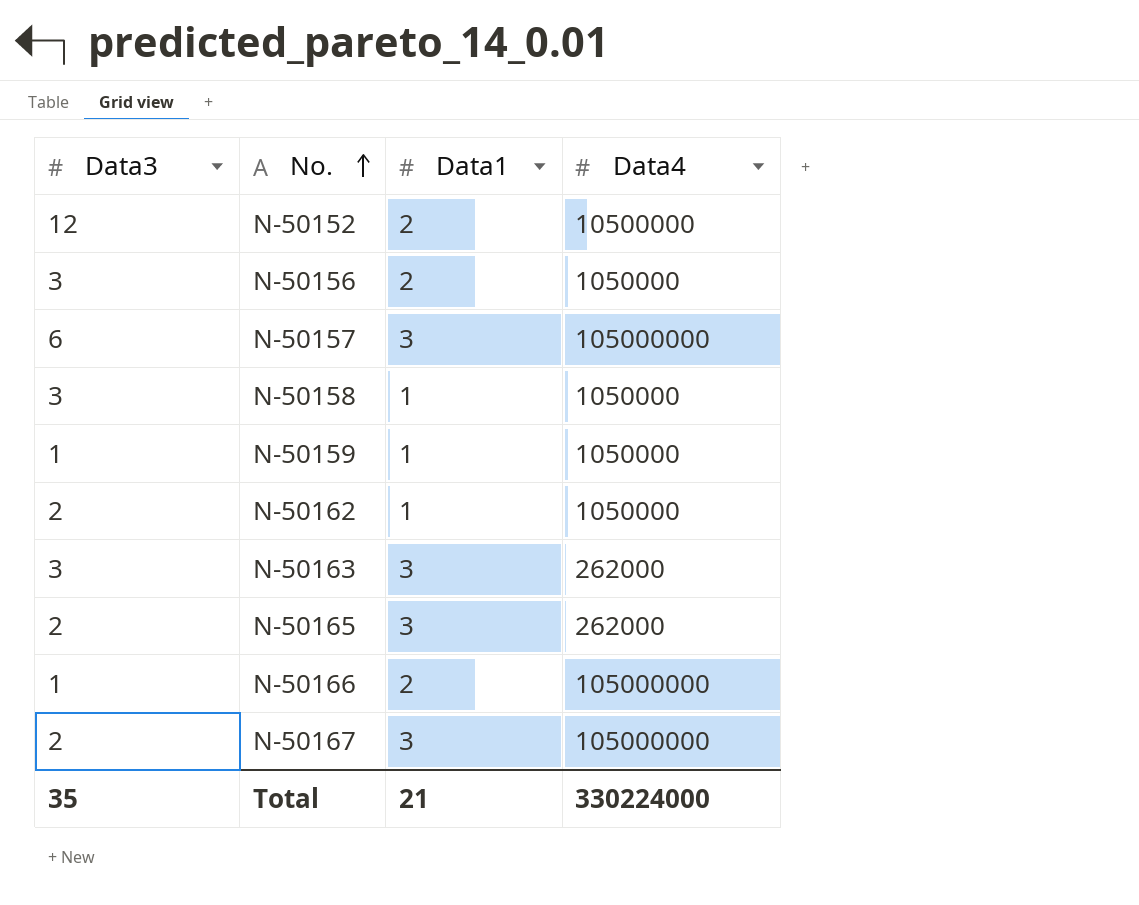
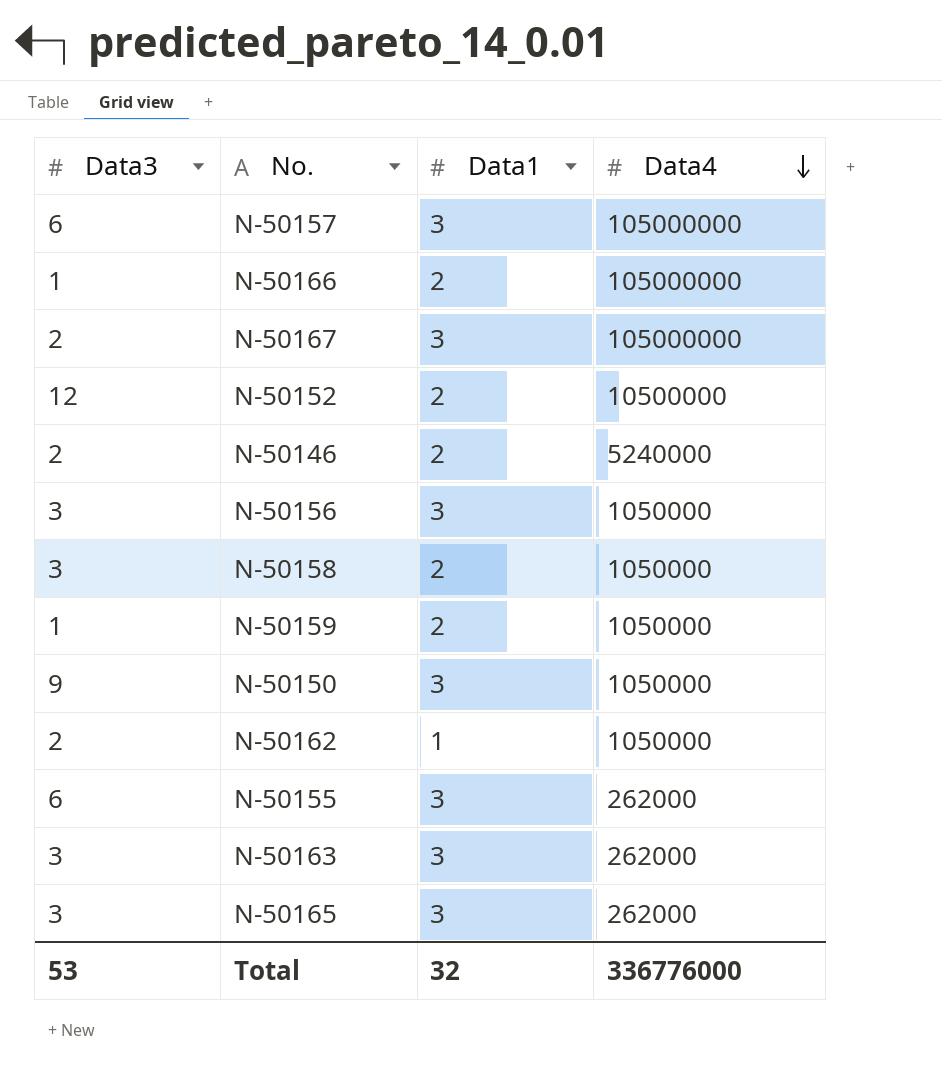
row order: No. ascending -> Data4 descending
row N-50146: none -> 2 | 2 | 5240000
N-50156 | Data1: 2 -> 3
N-50158 | Data1: 1 -> 2
N-50159 | Data1: 1 -> 2
row N-50150: none -> 9 | 3 | 1050000
row N-50155: none -> 6 | 3 | 262000
N-50165 | Data3: 2 -> 3
Total | Data3: 35 -> 53
Total | Data1: 21 -> 32
Total | Data4: 330224000 -> 336776000

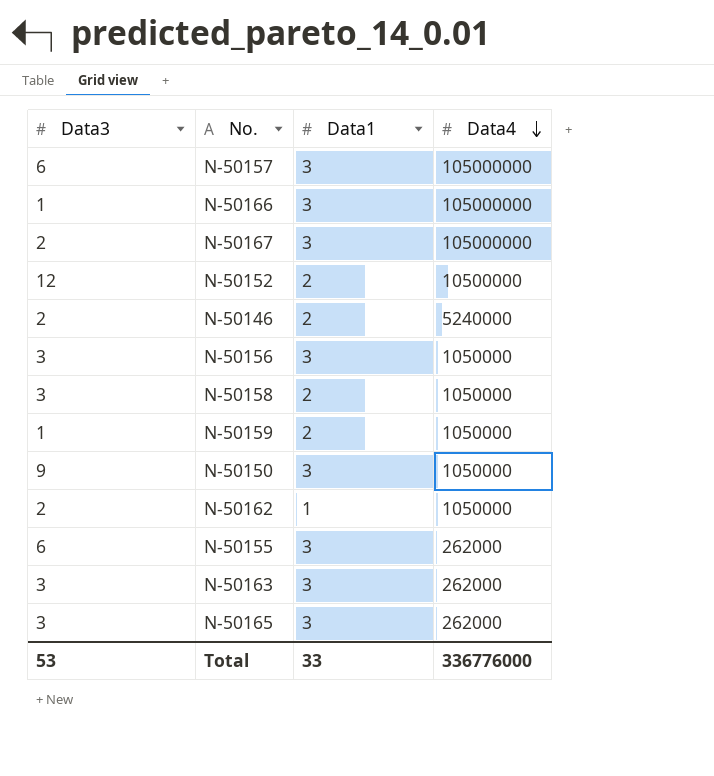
N-50166 | Data1: 2 -> 3
Total | Data1: 32 -> 33

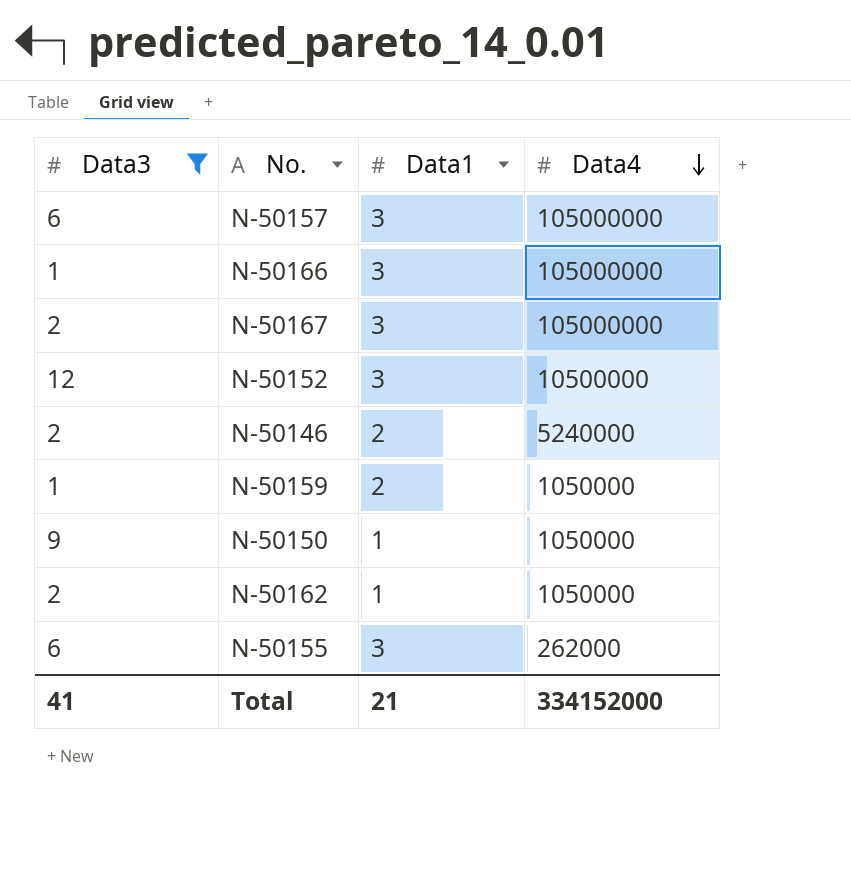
filter: none -> Data3 != 3
N-50152 | Data1: 2 -> 3
N-50150 | Data1: 3 -> 1
Total | Data3: 53 -> 41
Total | Data1: 33 -> 21
Total | Data4: 336776000 -> 334152000

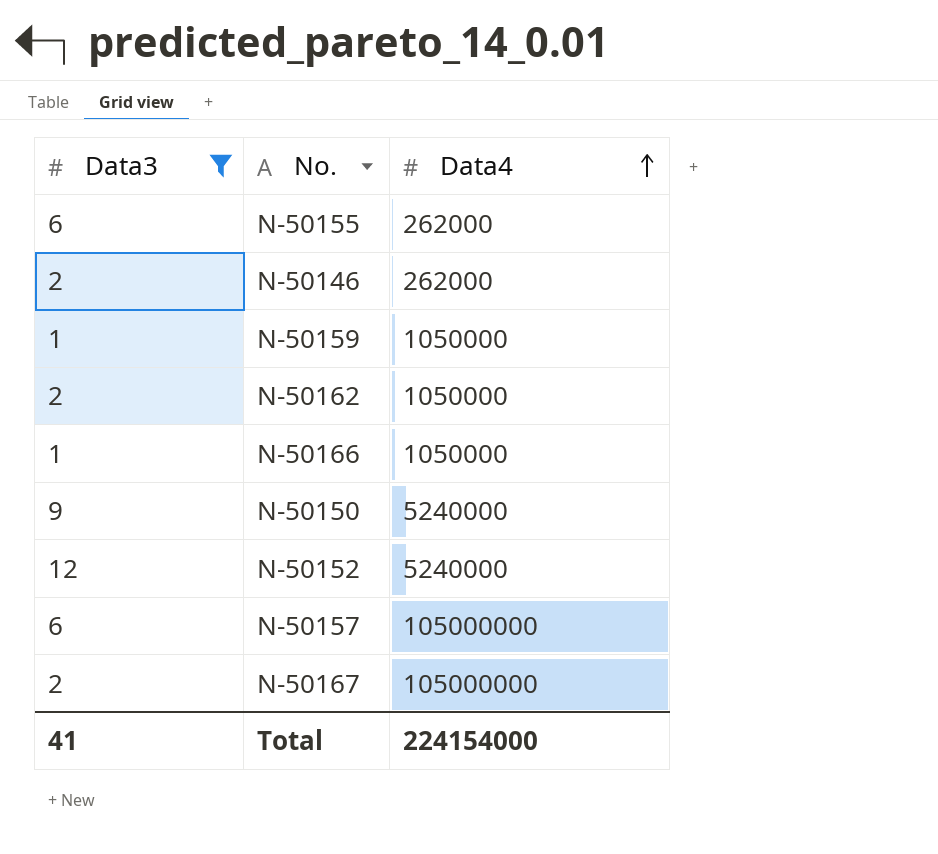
row order: Data4 descending -> Data4 ascending
column Data1 | position: 3 -> none
N-50146 | Data4: 5240000 -> 262000
N-50166 | Data4: 105000000 -> 1050000
N-50150 | Data4: 1050000 -> 5240000
N-50152 | Data4: 10500000 -> 5240000
Total | Data4: 334152000 -> 224154000

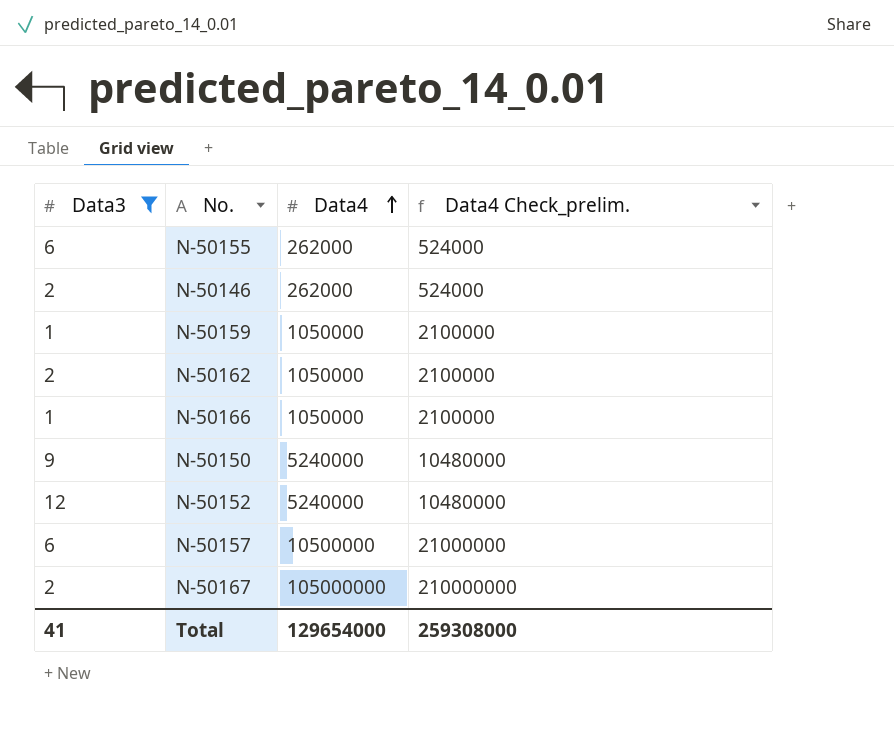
column Data4 Check_prelim. | formula: none -> [Data4] * 2
N-50157 | Data4: 105000000 -> 10500000
Total | Data4: 224154000 -> 129654000

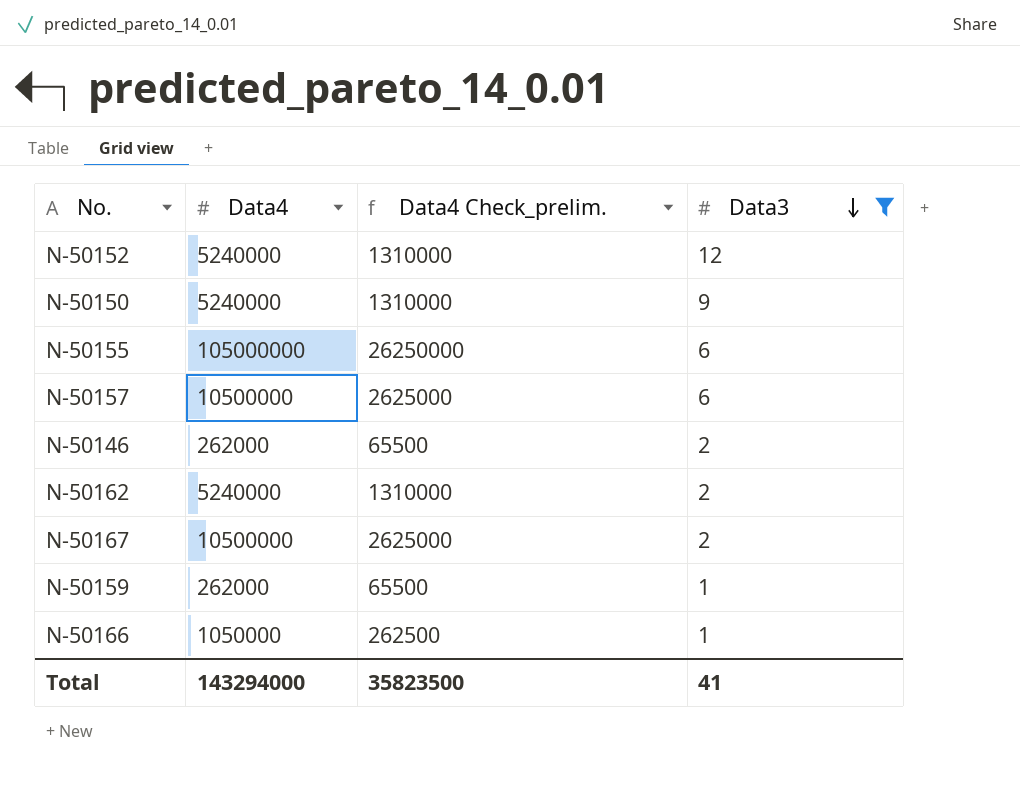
row order: Data4 ascending -> Data3 descending
column Data4 Check_prelim. | formula: [Data4] * 2 -> [Data4] * 0.25
column Data3 | position: 1 -> 4
N-50155 | Data4: 262000 -> 105000000
N-50162 | Data4: 1050000 -> 5240000
N-50167 | Data4: 105000000 -> 10500000
N-50159 | Data4: 1050000 -> 262000
Total | Data4: 129654000 -> 143294000
Total | Data4 Check_prelim.: 259308000 -> 35823500

